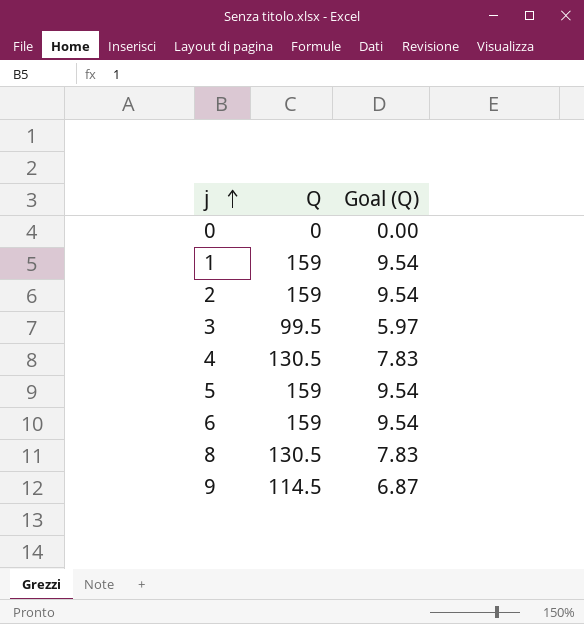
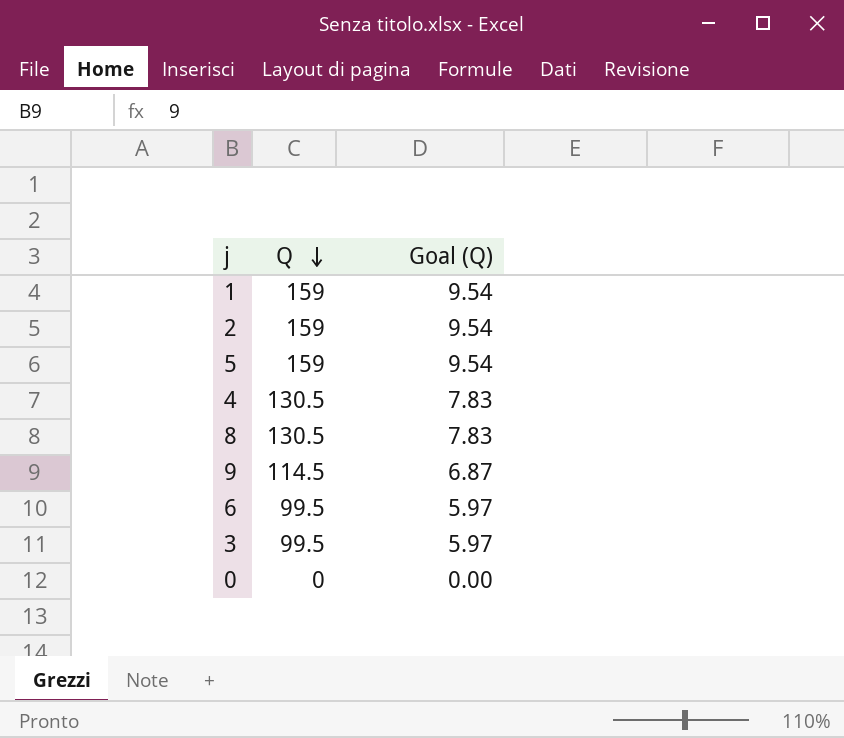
row order: j ascending -> Q descending
6 | Q: 159 -> 99.5
6 | Goal (Q): 9.54 -> 5.97

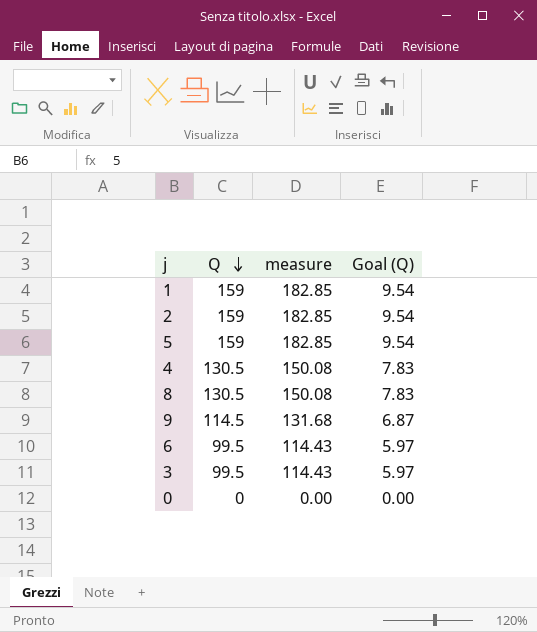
column measure | formula: none -> [Q] * 1.15

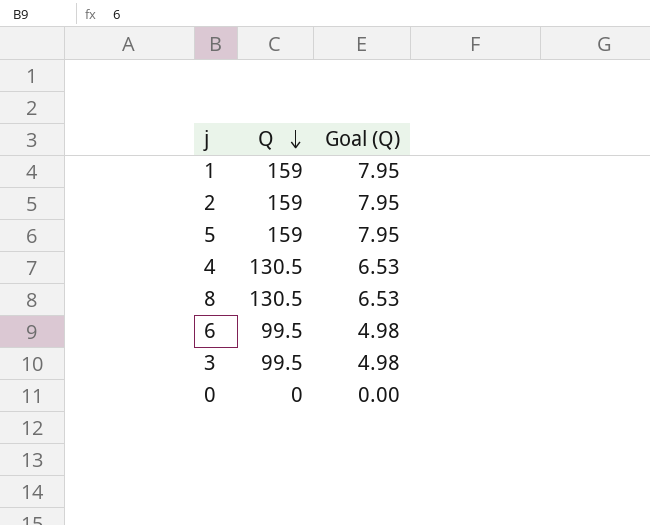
column measure | formula: [Q] * 1.15 -> none
column Goal (Q) | formula: [Q] * 0.06 -> [Q] * 0.05
row 9: 114.5 | 131.68 | 6.87 -> none

